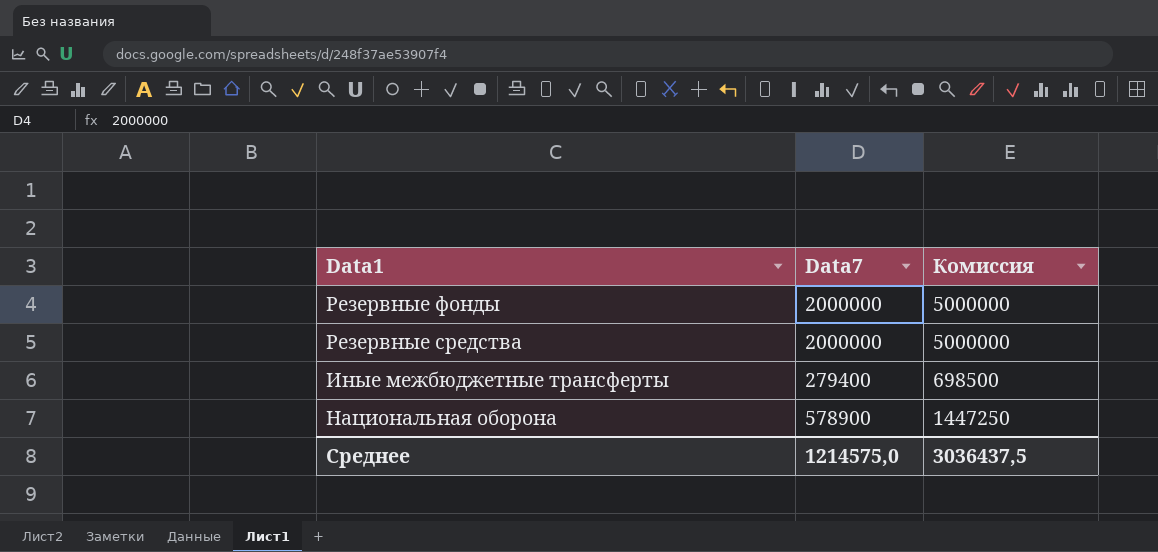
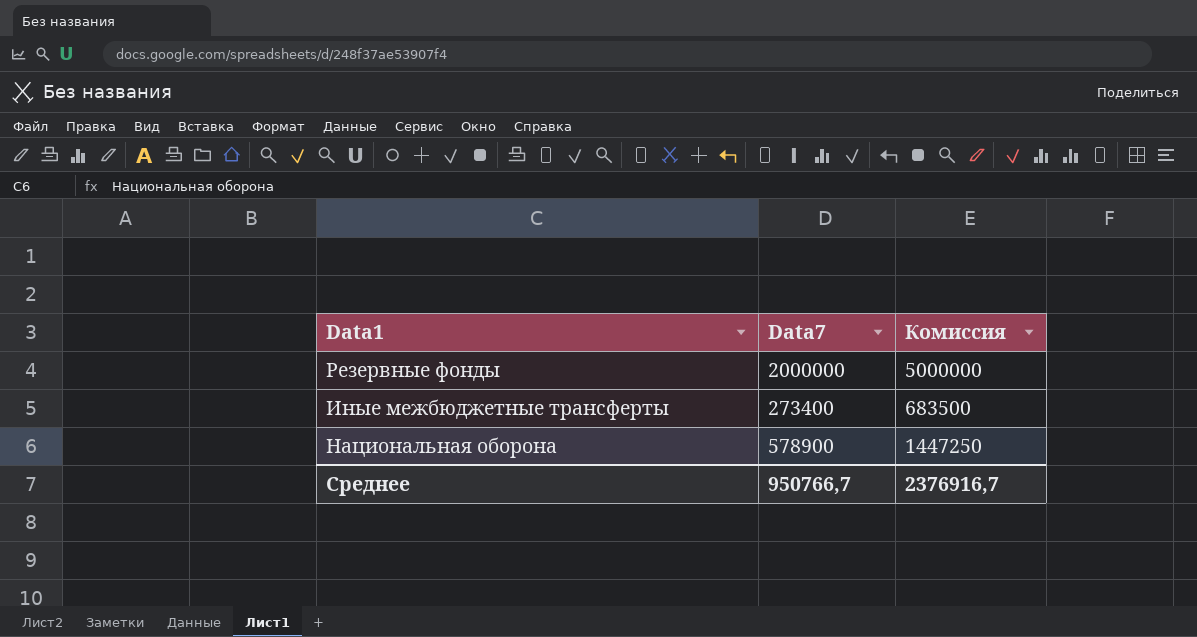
row Резервные средства: 2000000 | 5000000 -> none
Иные межбюджетные трансферты | Data7: 279400 -> 273400
Иные межбюджетные трансферты | Комиссия: 698500 -> 683500
Среднее | Data7: 1214575,0 -> 950766,7
Среднее | Комиссия: 3036437,5 -> 2376916,7

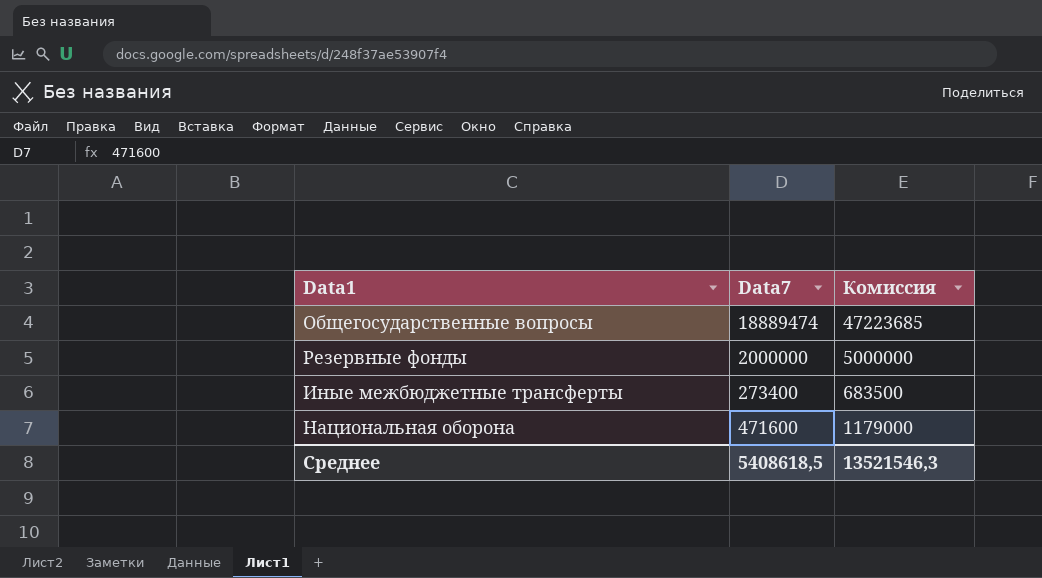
row Общегосударственные вопросы: none -> 18889474 | 47223685
Национальная оборона | Data7: 578900 -> 471600
Национальная оборона | Комиссия: 1447250 -> 1179000
Среднее | Data7: 950766,7 -> 5408618,5
Среднее | Комиссия: 2376916,7 -> 13521546,3

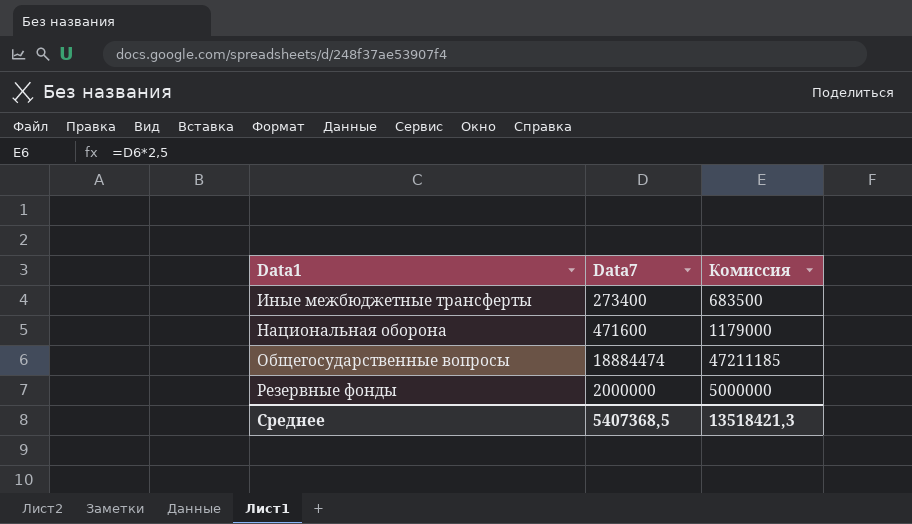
row order: none -> Data1 ascending
Общегосударственные вопросы | Data7: 18889474 -> 18884474
Общегосударственные вопросы | Комиссия: 47223685 -> 47211185
Среднее | Data7: 5408618,5 -> 5407368,5
Среднее | Комиссия: 13521546,3 -> 13518421,3

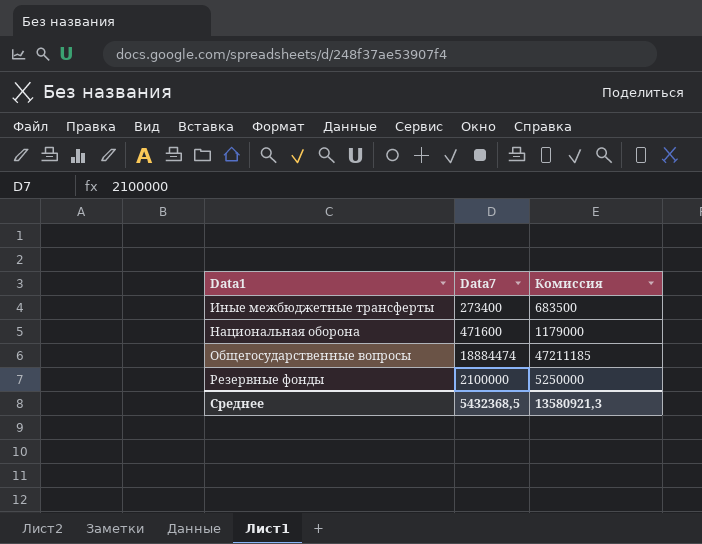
Резервные фонды | Data7: 2000000 -> 2100000
Резервные фонды | Комиссия: 5000000 -> 5250000
Среднее | Data7: 5407368,5 -> 5432368,5
Среднее | Комиссия: 13518421,3 -> 13580921,3

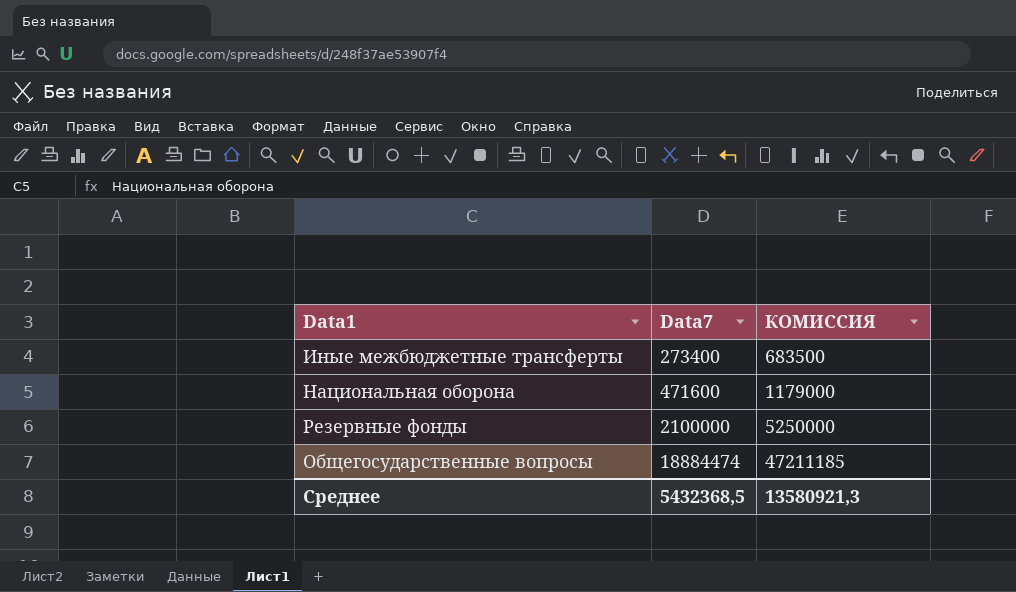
row order: Data1 ascending -> Data7 ascending
column name: Комиссия -> КОМИССИЯ

